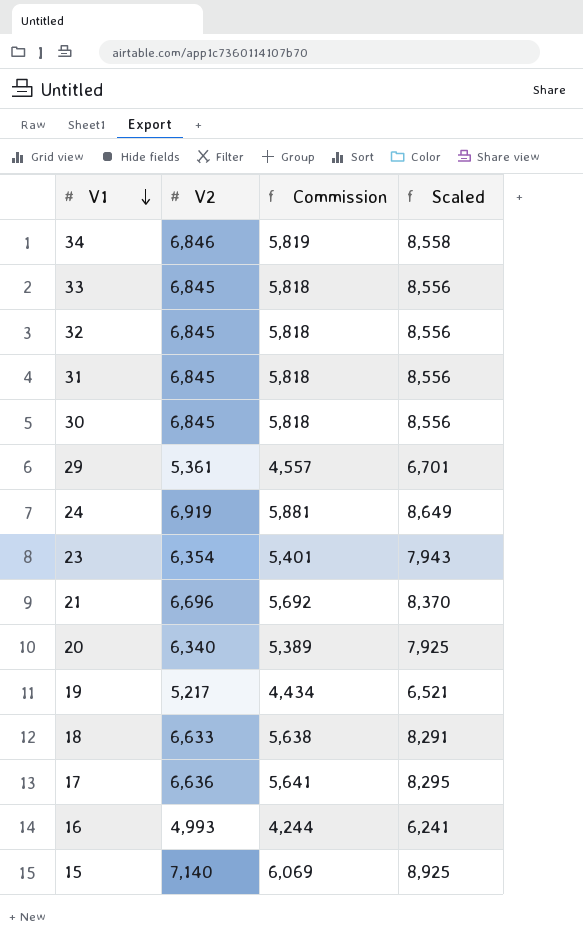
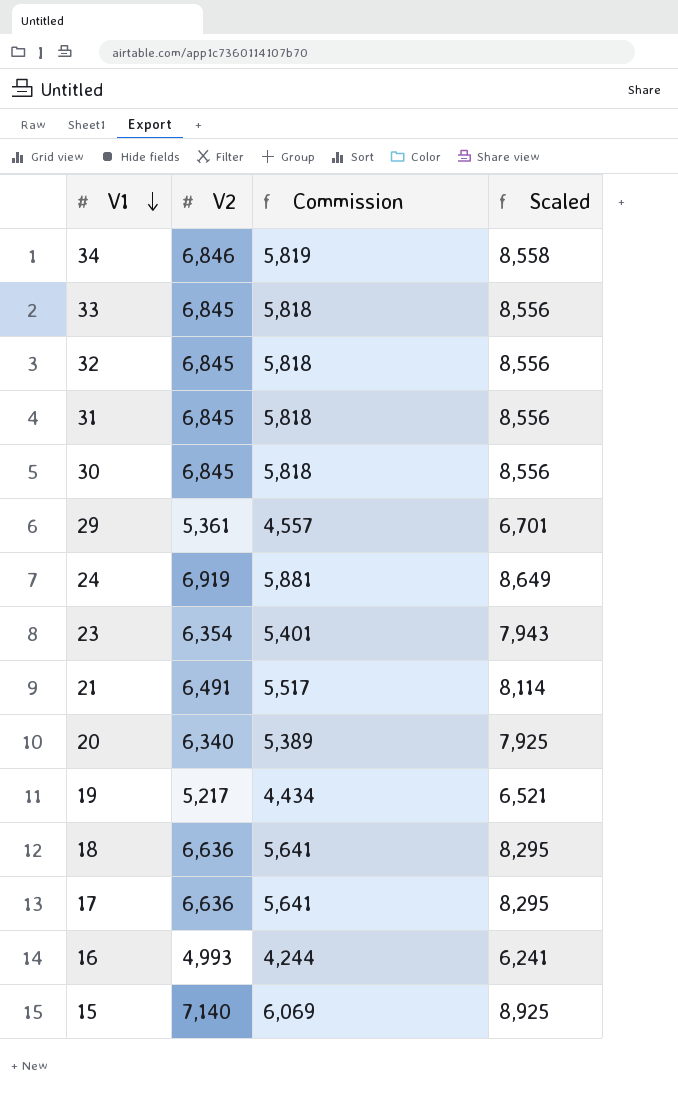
21 | V2: 6,696 -> 6,491
21 | Commission: 5,692 -> 5,517
21 | Scaled: 8,370 -> 8,114
18 | V2: 6,633 -> 6,636
18 | Commission: 5,638 -> 5,641
18 | Scaled: 8,291 -> 8,295

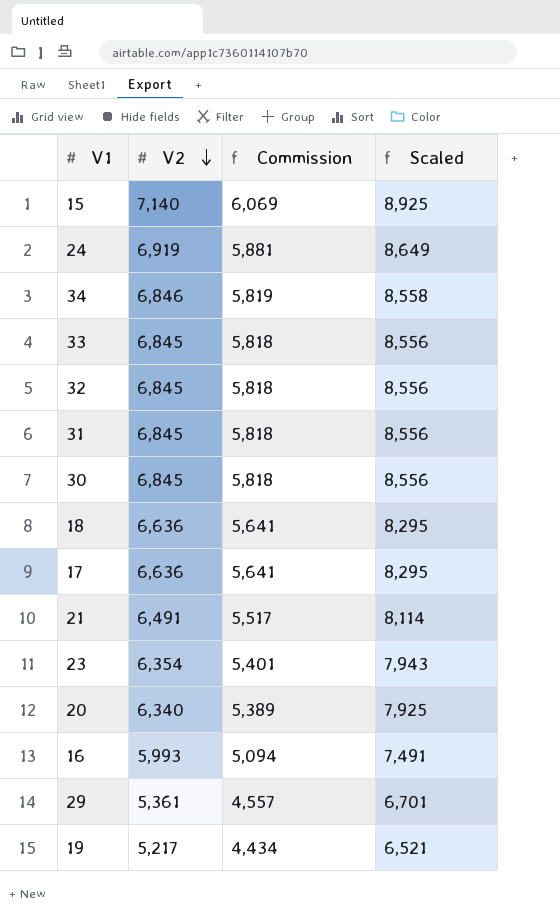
row order: V1 descending -> V2 descending
16 | V2: 4,993 -> 5,993
16 | Commission: 4,244 -> 5,094
16 | Scaled: 6,241 -> 7,491

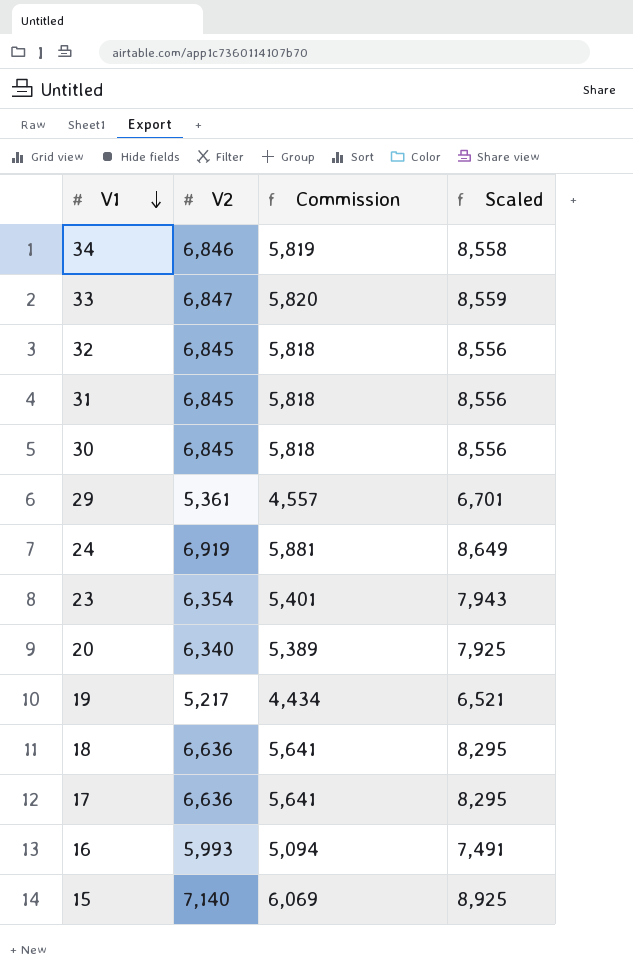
row order: V2 descending -> V1 descending
row 21: 6,491 | 5,517 | 8,114 -> none
33 | V2: 6,845 -> 6,847
33 | Commission: 5,818 -> 5,820
33 | Scaled: 8,556 -> 8,559

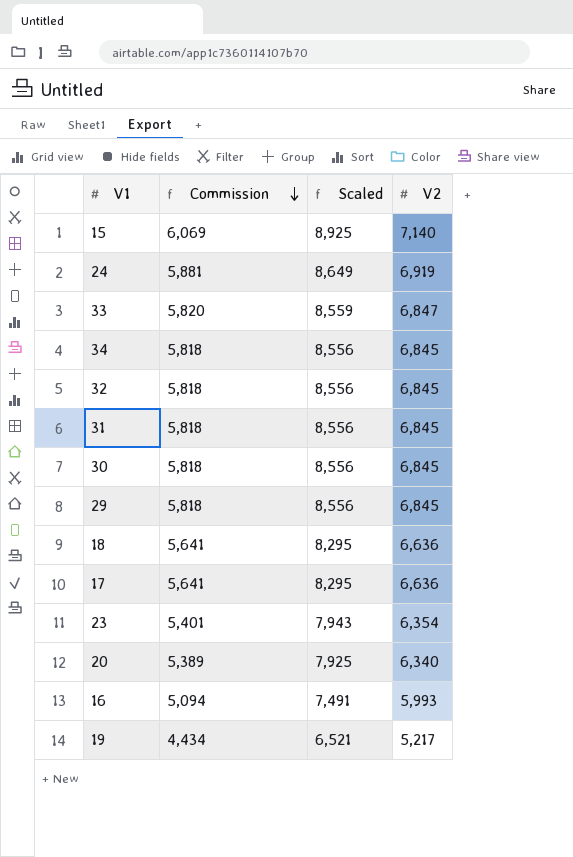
row order: V1 descending -> Commission descending
column V2 | position: 2 -> 4
34 | Commission: 5,819 -> 5,818
34 | Scaled: 8,558 -> 8,556
34 | V2: 6,846 -> 6,845
29 | Commission: 4,557 -> 5,818
29 | Scaled: 6,701 -> 8,556
29 | V2: 5,361 -> 6,845

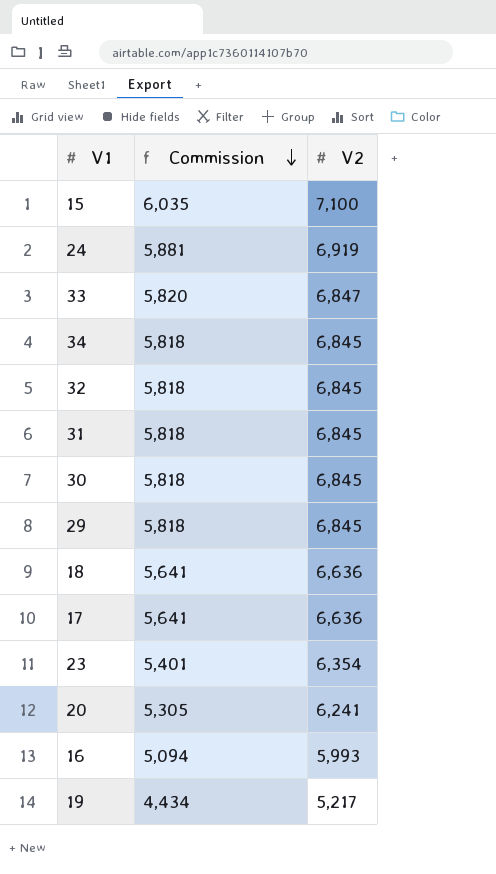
column Scaled | formula: [V2] * 1.25 -> none
15 | Commission: 6,069 -> 6,035
15 | V2: 7,140 -> 7,100
20 | Commission: 5,389 -> 5,305
20 | V2: 6,340 -> 6,241

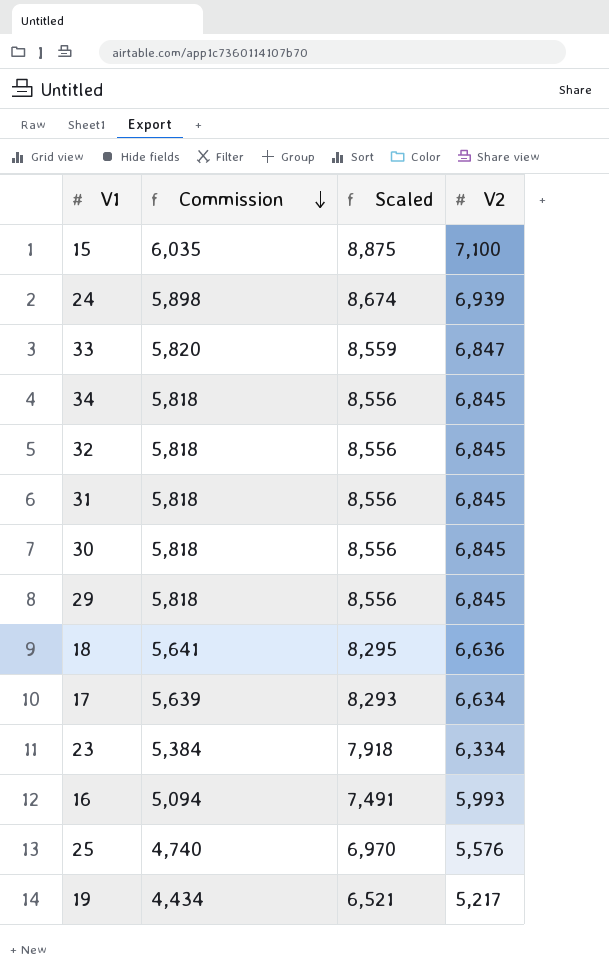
column Scaled | formula: none -> [V2] * 1.25
row 20: 5,305 | 6,241 -> none
24 | Commission: 5,881 -> 5,898
24 | V2: 6,919 -> 6,939
17 | Commission: 5,641 -> 5,639
17 | V2: 6,636 -> 6,634
23 | Commission: 5,401 -> 5,384
23 | V2: 6,354 -> 6,334
row 25: none -> 4,740 | 6,970 | 5,576

